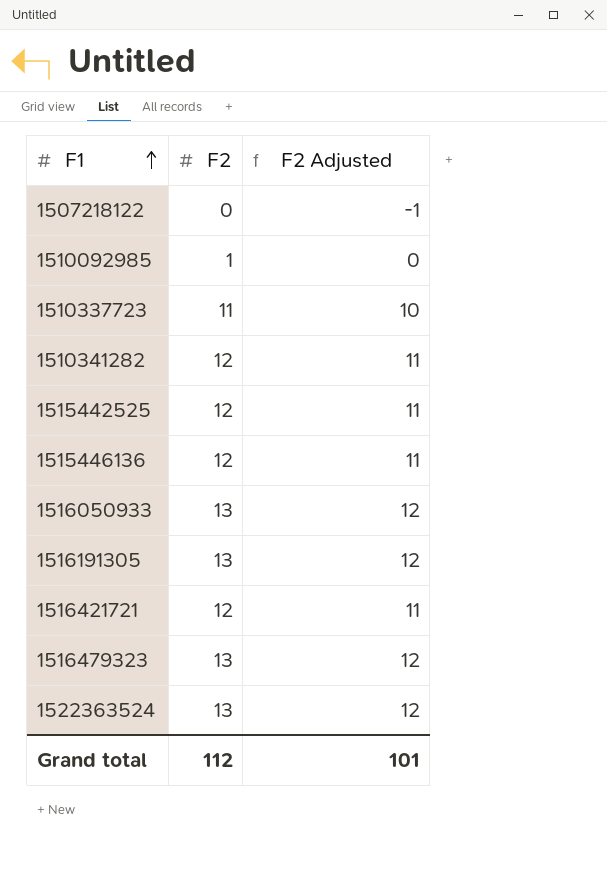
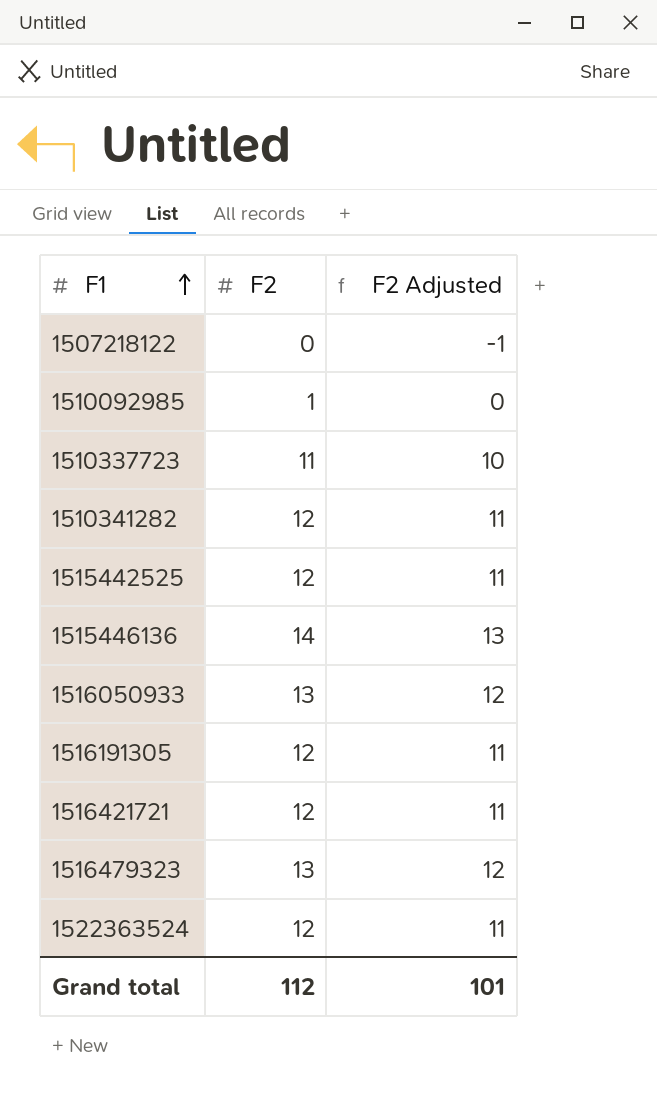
1515446136 | F2: 12 -> 14
1515446136 | F2 Adjusted: 11 -> 13
1516191305 | F2: 13 -> 12
1516191305 | F2 Adjusted: 12 -> 11
1522363524 | F2: 13 -> 12
1522363524 | F2 Adjusted: 12 -> 11

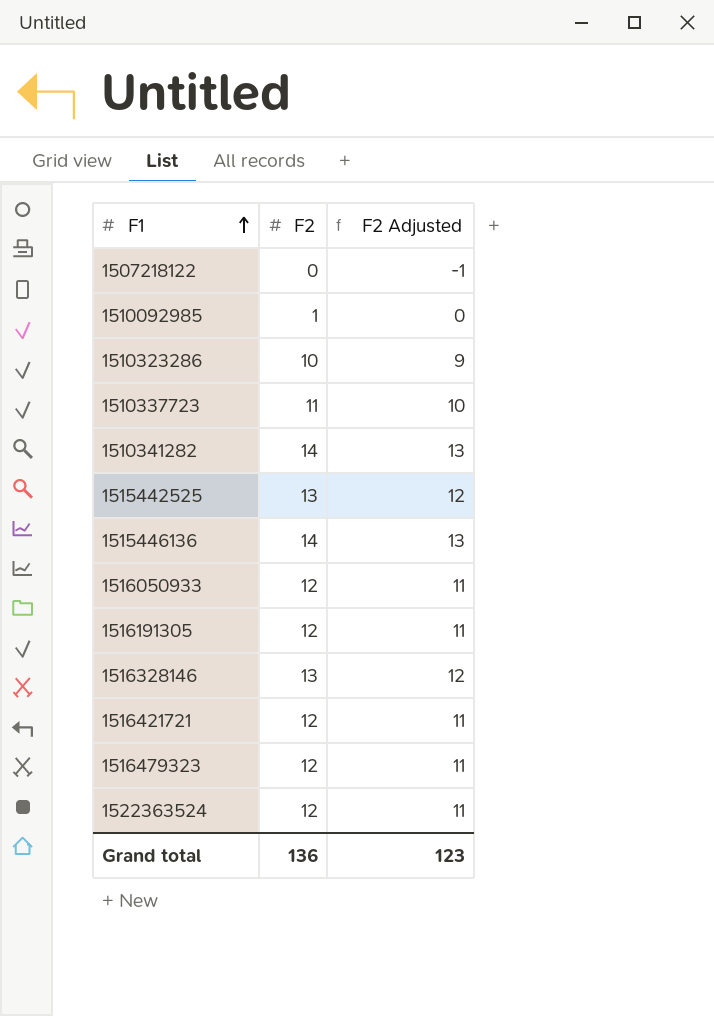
row 1510323286: none -> 10 | 9
1510341282 | F2: 12 -> 14
1510341282 | F2 Adjusted: 11 -> 13
1515442525 | F2: 12 -> 13
1515442525 | F2 Adjusted: 11 -> 12
1516050933 | F2: 13 -> 12
1516050933 | F2 Adjusted: 12 -> 11
row 1516328146: none -> 13 | 12
1516479323 | F2: 13 -> 12
1516479323 | F2 Adjusted: 12 -> 11
Grand total | F2: 112 -> 136
Grand total | F2 Adjusted: 101 -> 123

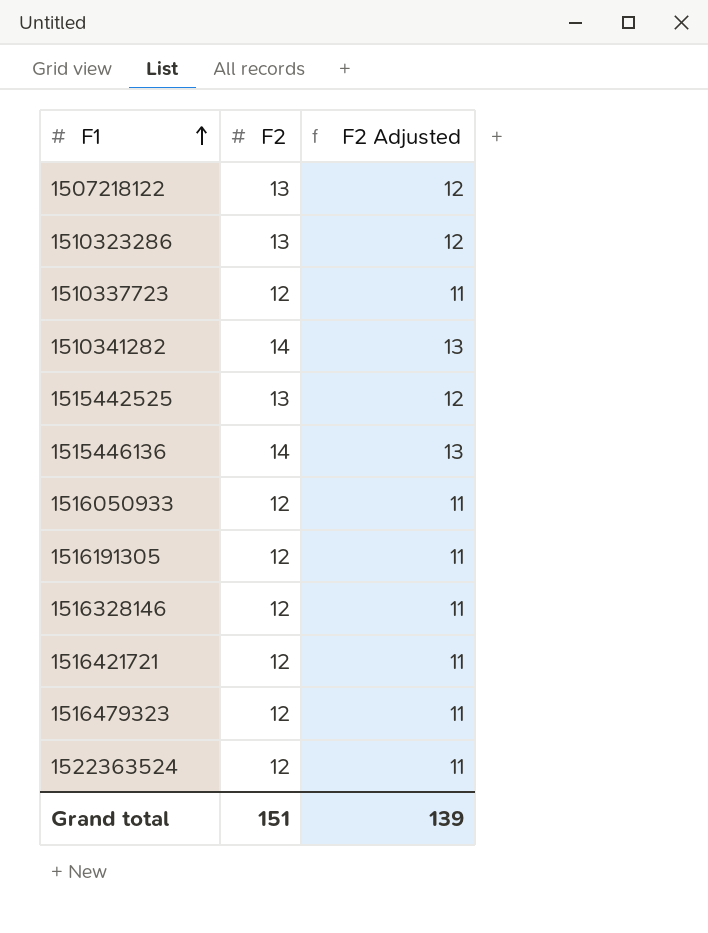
row 1510092985: 1 | 0 -> none
1507218122 | F2: 0 -> 13
1507218122 | F2 Adjusted: -1 -> 12
1510323286 | F2: 10 -> 13
1510323286 | F2 Adjusted: 9 -> 12
1510337723 | F2: 11 -> 12
1510337723 | F2 Adjusted: 10 -> 11
1516328146 | F2: 13 -> 12
1516328146 | F2 Adjusted: 12 -> 11
Grand total | F2: 136 -> 151
Grand total | F2 Adjusted: 123 -> 139

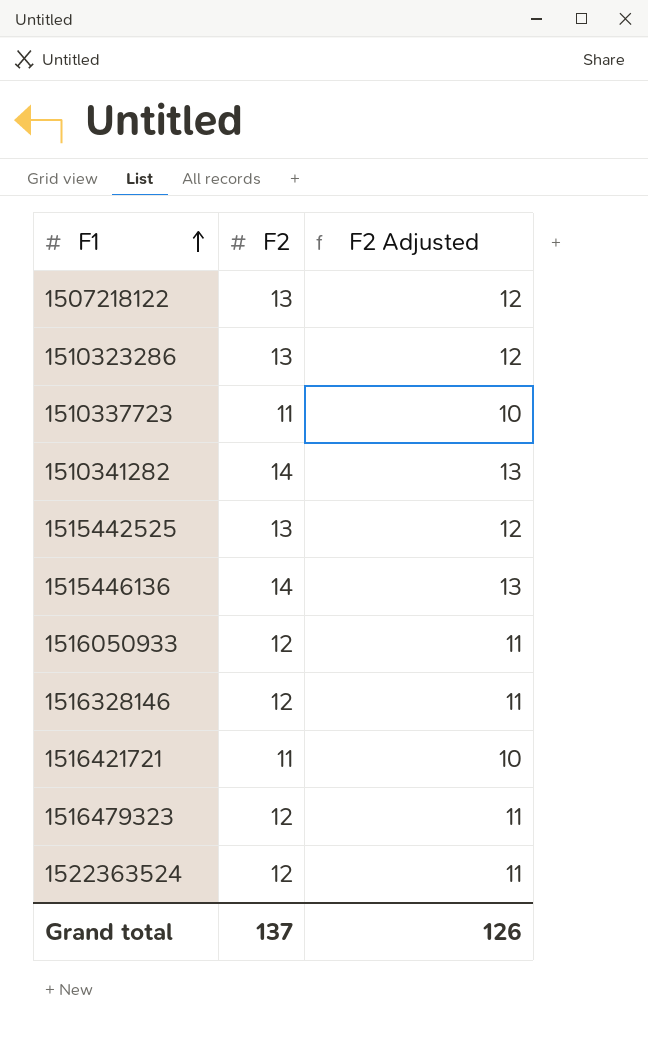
row 1516191305: 12 | 11 -> none
1510337723 | F2: 12 -> 11
1510337723 | F2 Adjusted: 11 -> 10
1516421721 | F2: 12 -> 11
1516421721 | F2 Adjusted: 11 -> 10
Grand total | F2: 151 -> 137
Grand total | F2 Adjusted: 139 -> 126

